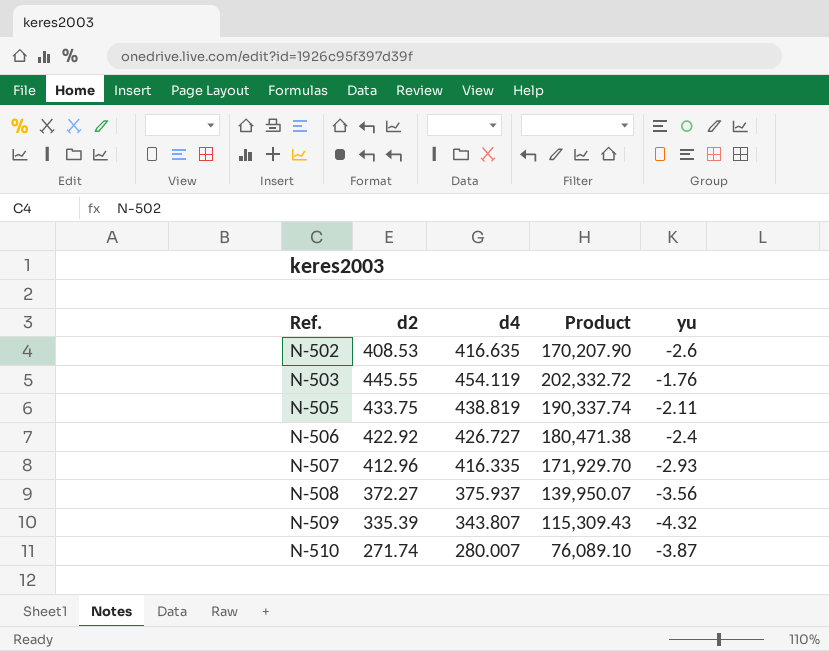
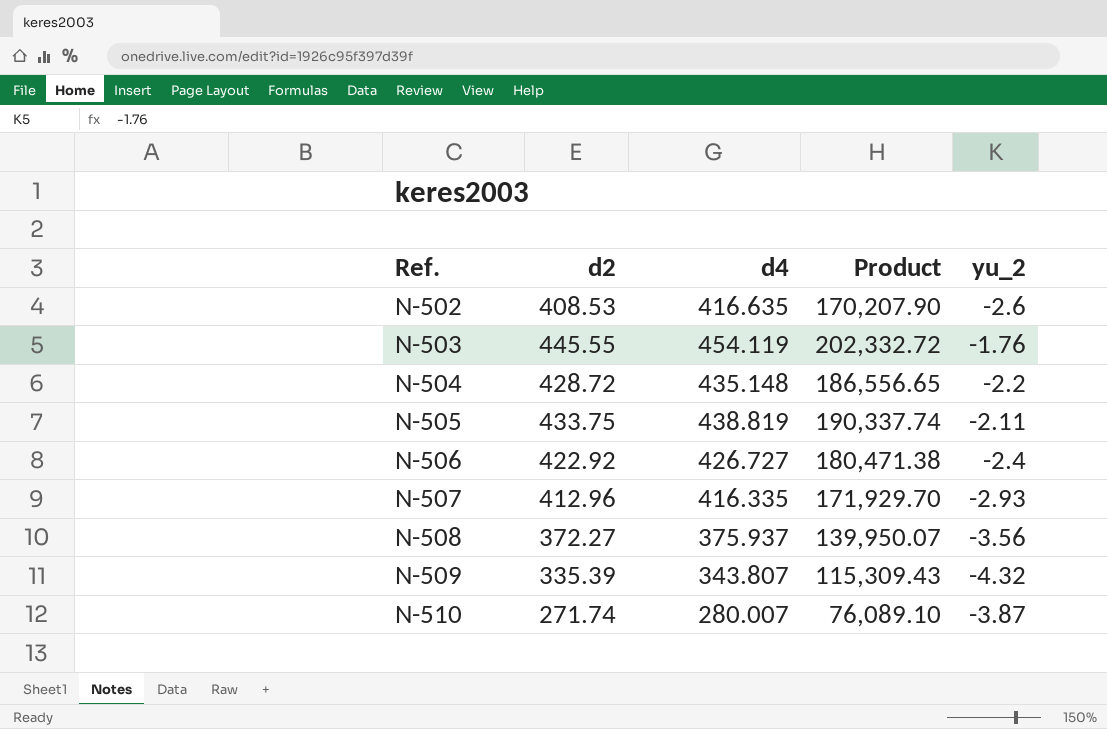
column name: yu -> yu_2
row N-504: none -> 428.72 | 435.148 | 186,556.65 | -2.2

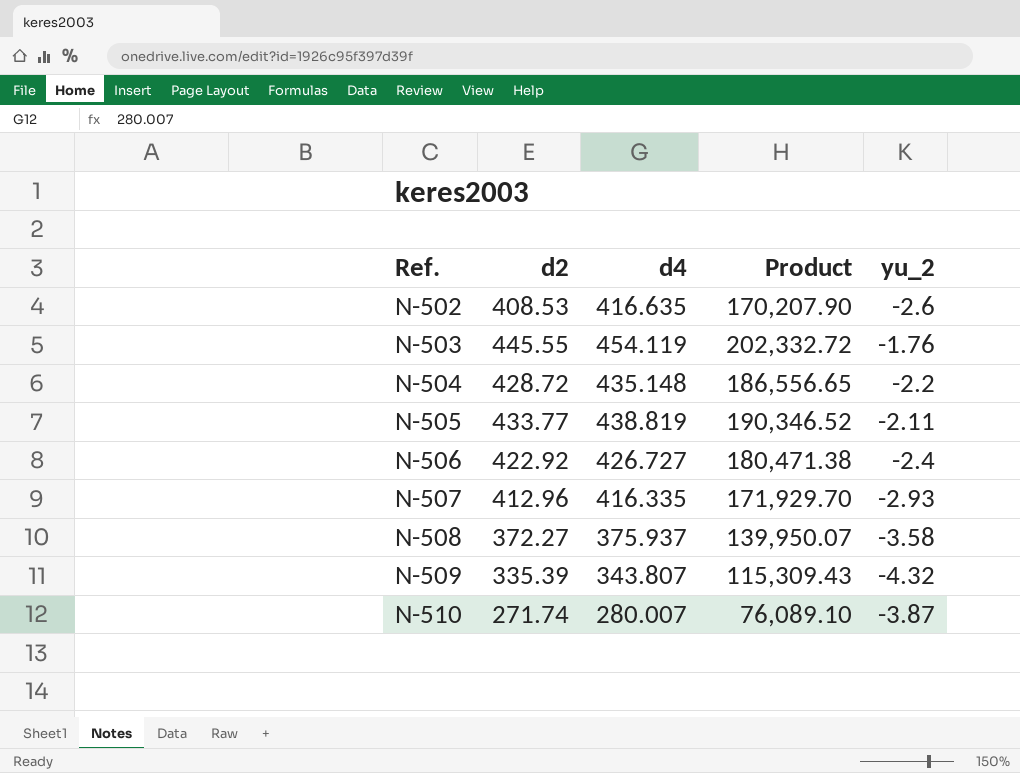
N-505 | d2: 433.75 -> 433.77
N-505 | Product: 190,337.74 -> 190,346.52
N-508 | yu_2: -3.56 -> -3.58

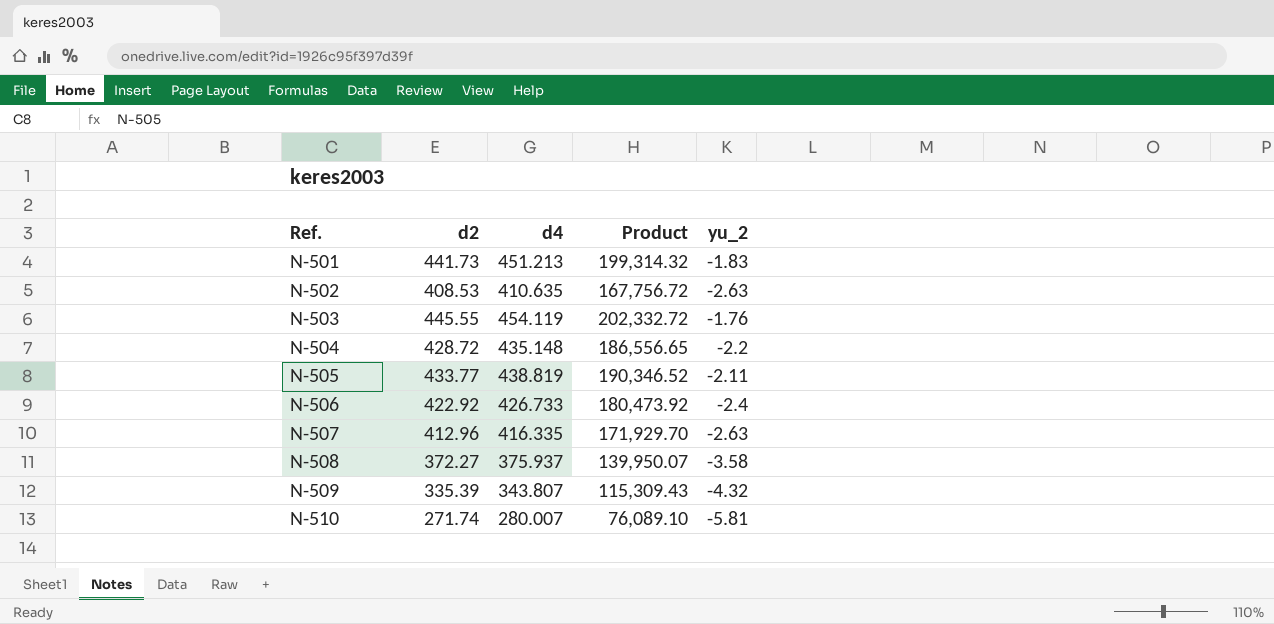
row N-501: none -> 441.73 | 451.213 | 199,314.32 | -1.83
N-502 | d4: 416.635 -> 410.635
N-502 | Product: 170,207.90 -> 167,756.72
N-502 | yu_2: -2.6 -> -2.63
N-506 | d4: 426.727 -> 426.733
N-506 | Product: 180,471.38 -> 180,473.92
N-507 | yu_2: -2.93 -> -2.63
N-510 | yu_2: -3.87 -> -5.81

